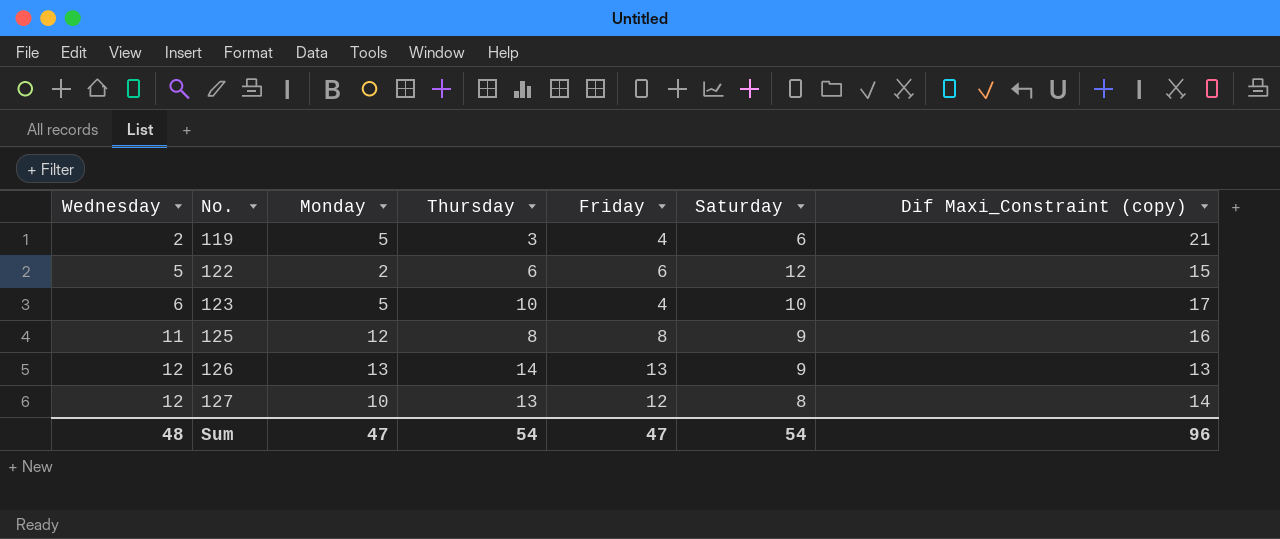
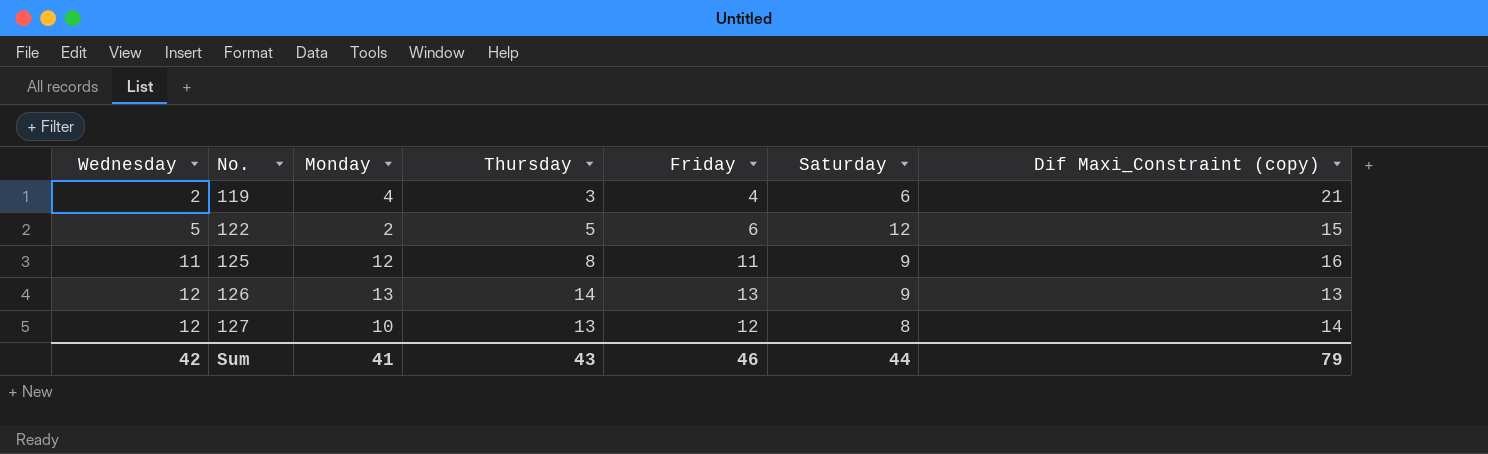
row 123: 6 | 5 | 10 | 4 | 10 | 17 -> none
119 | Monday: 5 -> 4
122 | Thursday: 6 -> 5
125 | Friday: 8 -> 11
Sum | Wednesday: 48 -> 42
Sum | Monday: 47 -> 41
Sum | Thursday: 54 -> 43
Sum | Friday: 47 -> 46
Sum | Saturday: 54 -> 44
Sum | Dif Maxi_Constraint (copy): 96 -> 79

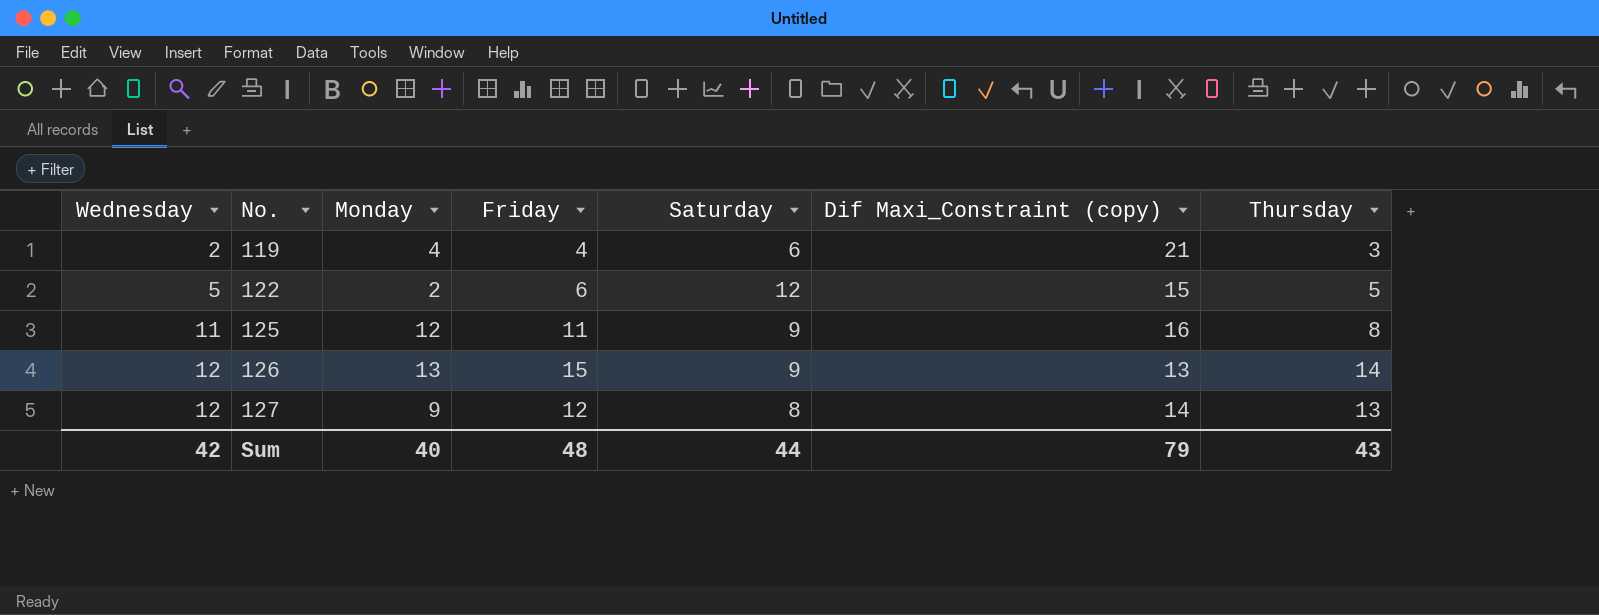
column Thursday | position: 4 -> 7
126 | Friday: 13 -> 15
127 | Monday: 10 -> 9
Sum | Monday: 41 -> 40
Sum | Friday: 46 -> 48

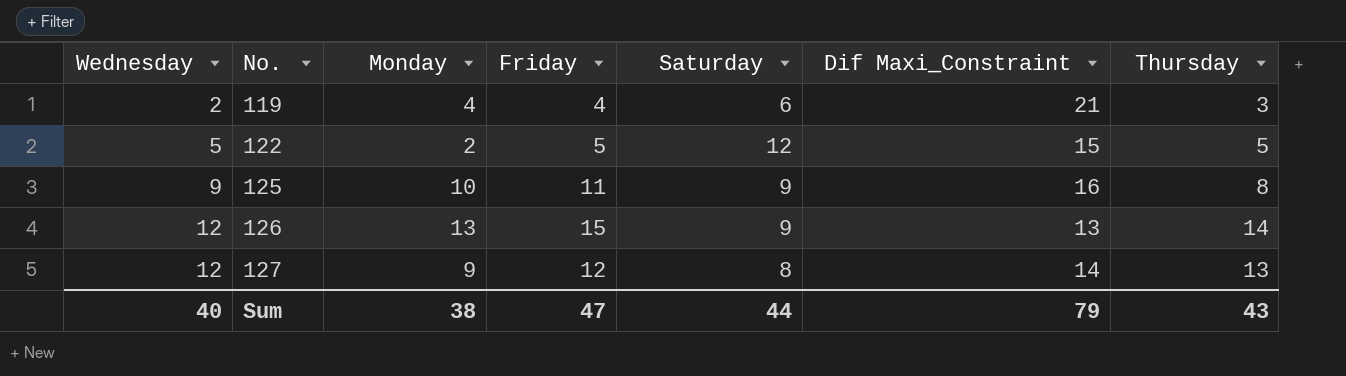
column name: Dif Maxi_Constraint (copy) -> Dif Maxi_Constraint
122 | Friday: 6 -> 5
125 | Wednesday: 11 -> 9
125 | Monday: 12 -> 10
Sum | Wednesday: 42 -> 40
Sum | Monday: 40 -> 38
Sum | Friday: 48 -> 47

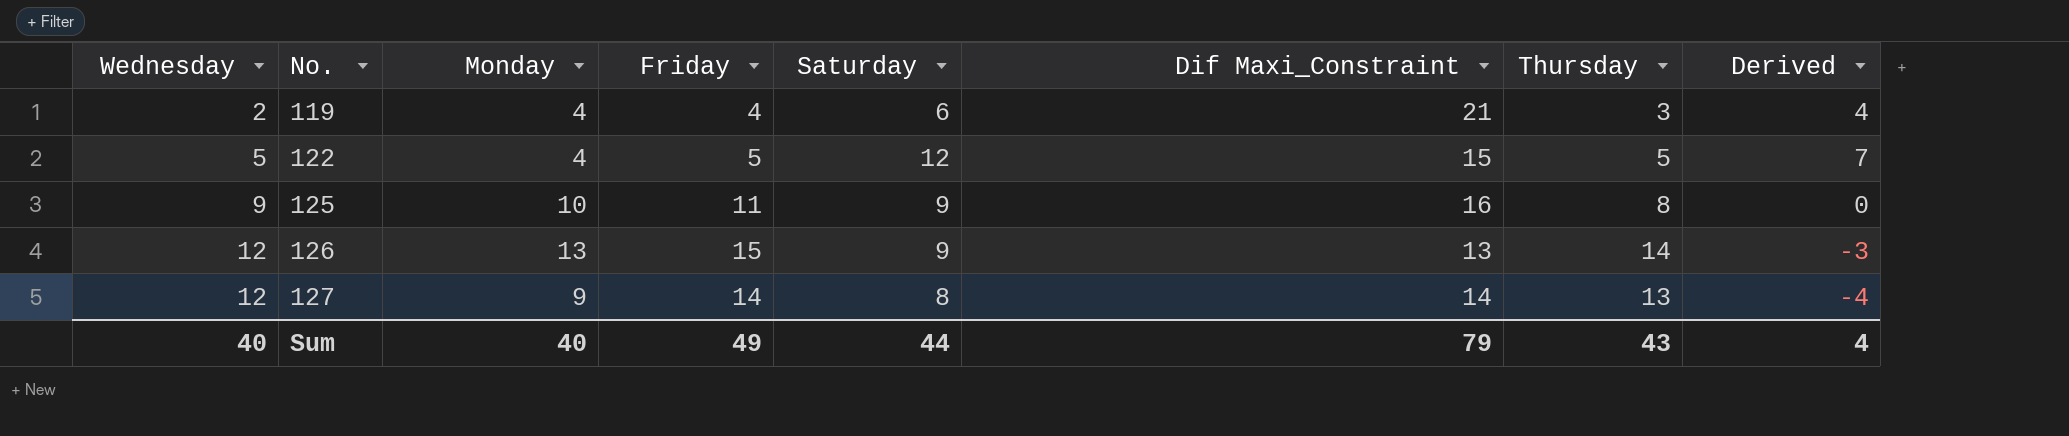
column Derived | formula: none -> [Saturday] - [Wednesday]
122 | Monday: 2 -> 4
127 | Friday: 12 -> 14
Sum | Monday: 38 -> 40
Sum | Friday: 47 -> 49

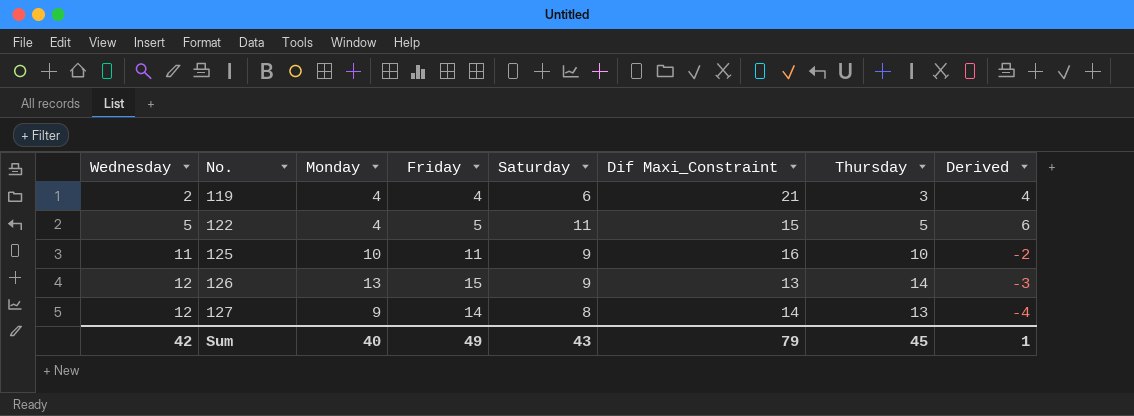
122 | Saturday: 12 -> 11
122 | Derived: 7 -> 6
125 | Wednesday: 9 -> 11
125 | Thursday: 8 -> 10
125 | Derived: 0 -> -2
Sum | Wednesday: 40 -> 42
Sum | Saturday: 44 -> 43
Sum | Thursday: 43 -> 45
Sum | Derived: 4 -> 1

